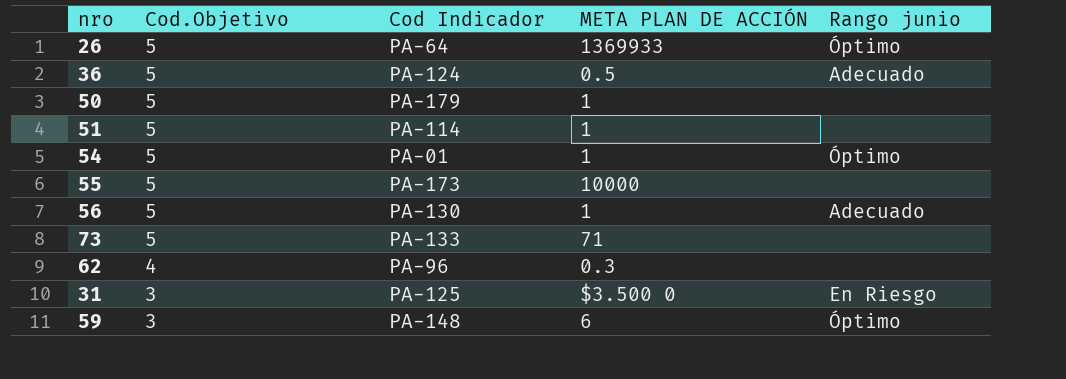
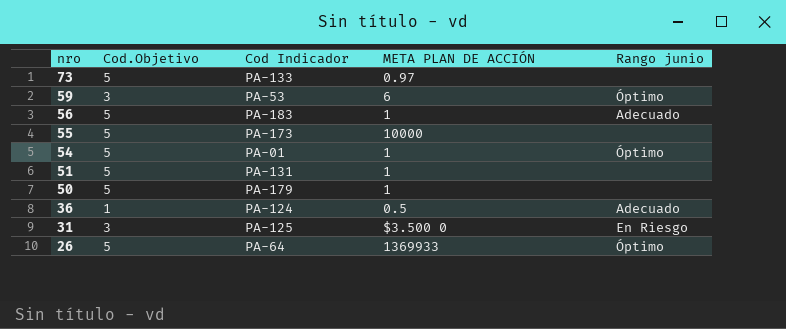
row order: Cod.Objetivo descending -> nro descending
row 62: 4 | PA-96 | 0.3 | none -> none
73 | META PLAN DE ACCIÓN: 71 -> 0.97
59 | Cod Indicador: PA-148 -> PA-53
56 | Cod Indicador: PA-130 -> PA-183
51 | Cod Indicador: PA-114 -> PA-131
36 | Cod.Objetivo: 5 -> 1

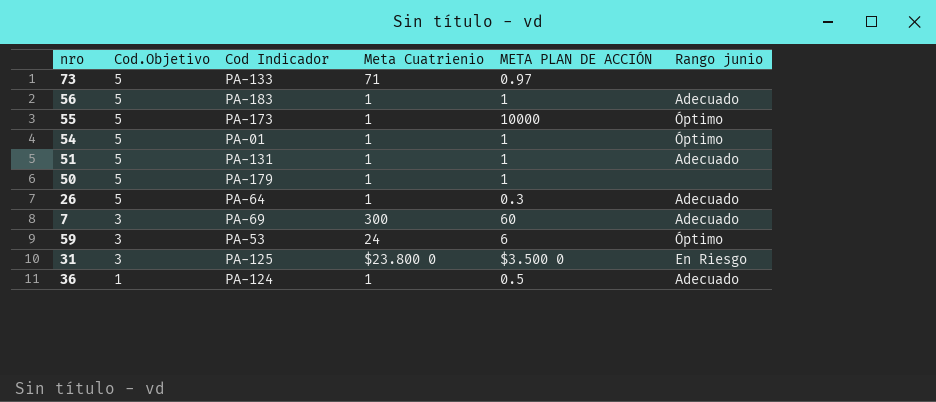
row order: nro descending -> Cod.Objetivo descending
column Meta Cuatrienio | position: none -> 4
55 | Rango junio: none -> Óptimo
51 | Rango junio: none -> Adecuado
26 | META PLAN DE ACCIÓN: 1369933 -> 0.3
26 | Rango junio: Óptimo -> Adecuado
row 7: none -> 3 | PA-69 | 300 | 60 | Adecuado

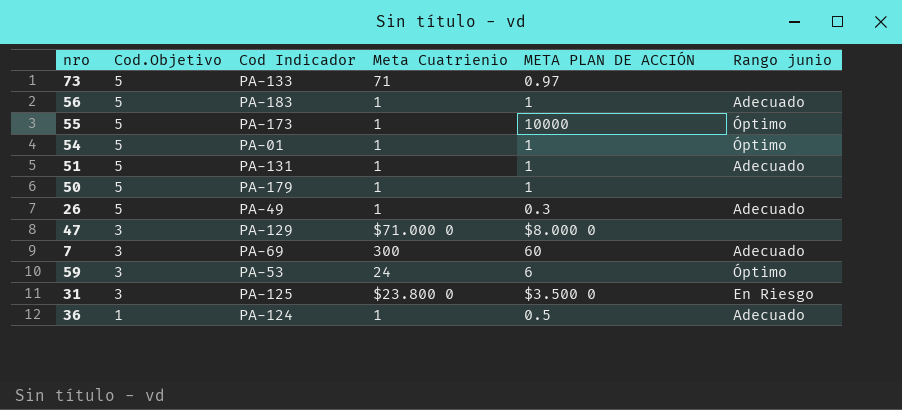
26 | Cod Indicador: PA-64 -> PA-49
row 47: none -> 3 | PA-129 | $71.000 0 | $8.000 0 | none

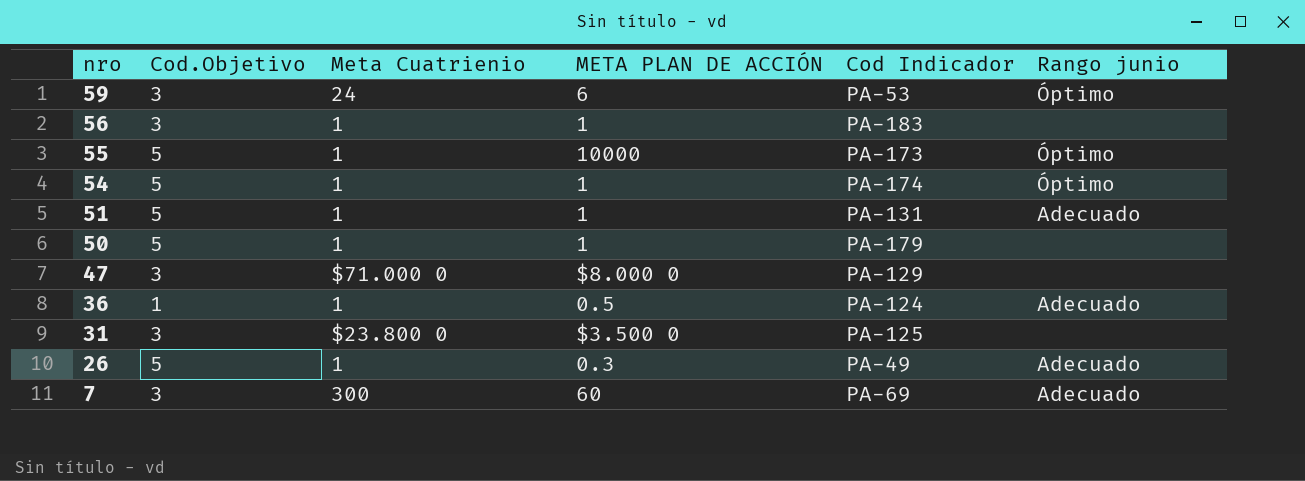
row order: Cod.Objetivo descending -> nro descending
column Cod Indicador | position: 3 -> 5
row 73: 5 | PA-133 | 71 | 0.97 | none -> none
56 | Cod.Objetivo: 5 -> 3
56 | Rango junio: Adecuado -> none
54 | Cod Indicador: PA-01 -> PA-174
31 | Rango junio: En Riesgo -> none

